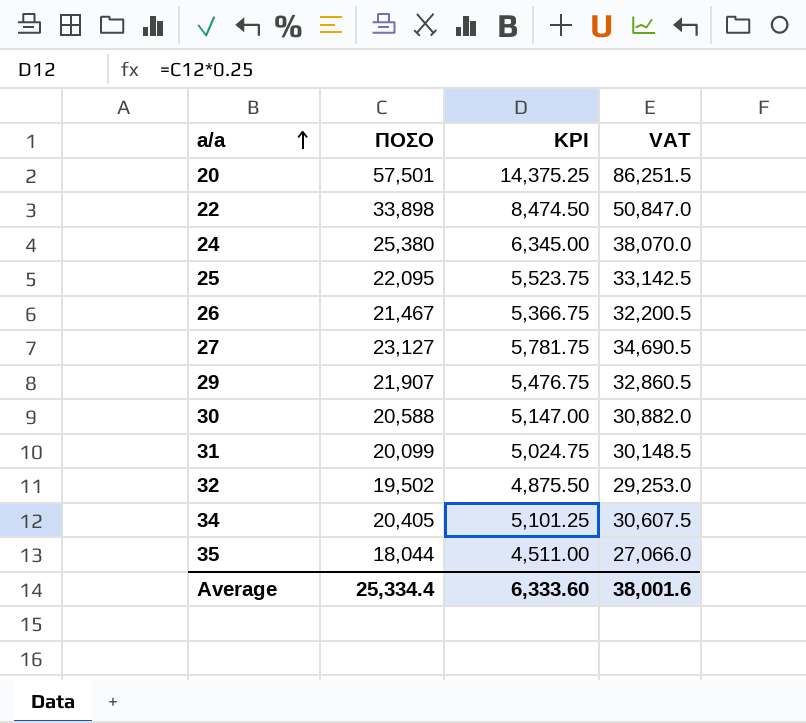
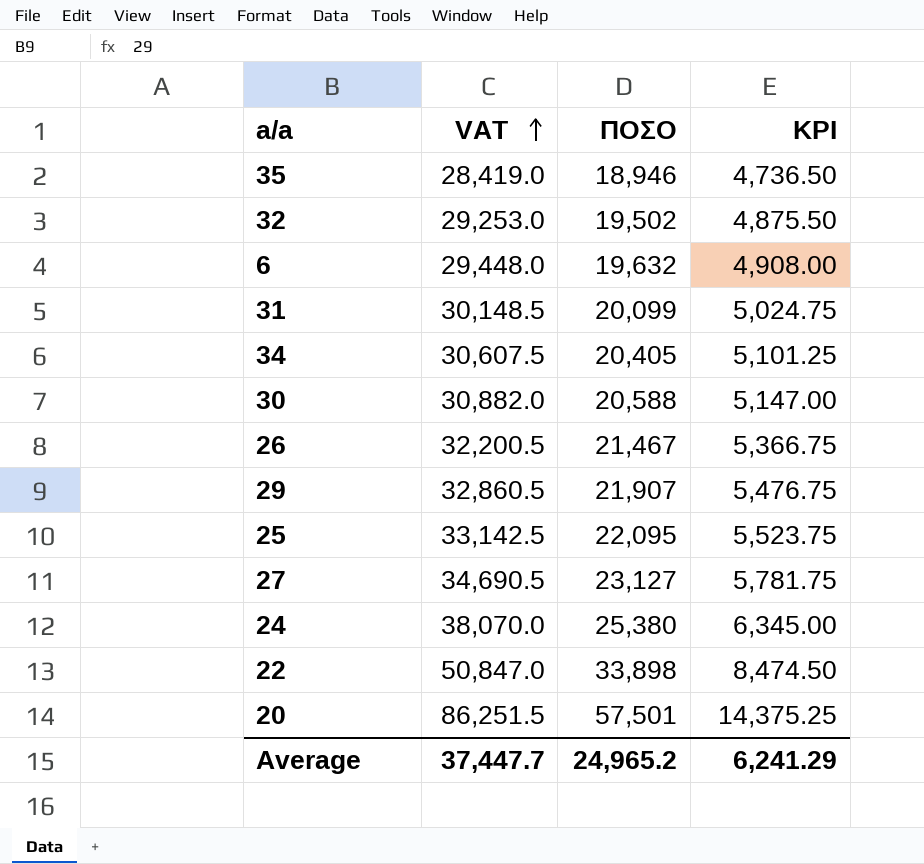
row order: a/a ascending -> VAT ascending
column VAT | position: 4 -> 2
35 | VAT: 27,066.0 -> 28,419.0
35 | ΠΟΣΟ: 18,044 -> 18,946
35 | KPI: 4,511.00 -> 4,736.50
row 6: none -> 29,448.0 | 19,632 | 4,908.00
Average | VAT: 38,001.6 -> 37,447.7
Average | ΠΟΣΟ: 25,334.4 -> 24,965.2
Average | KPI: 6,333.60 -> 6,241.29

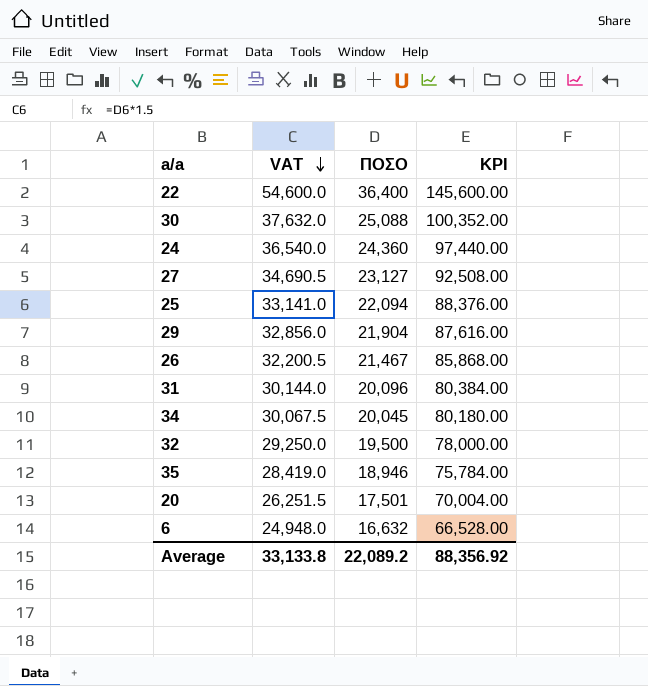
row order: VAT ascending -> VAT descending
column KPI | formula: [ΠΟΣΟ] * 0.25 -> [ΠΟΣΟ] * 4
22 | VAT: 50,847.0 -> 54,600.0
22 | ΠΟΣΟ: 33,898 -> 36,400
30 | VAT: 30,882.0 -> 37,632.0
30 | ΠΟΣΟ: 20,588 -> 25,088
24 | VAT: 38,070.0 -> 36,540.0
24 | ΠΟΣΟ: 25,380 -> 24,360
25 | VAT: 33,142.5 -> 33,141.0
25 | ΠΟΣΟ: 22,095 -> 22,094
29 | VAT: 32,860.5 -> 32,856.0
29 | ΠΟΣΟ: 21,907 -> 21,904
31 | VAT: 30,148.5 -> 30,144.0
31 | ΠΟΣΟ: 20,099 -> 20,096
34 | VAT: 30,607.5 -> 30,067.5
34 | ΠΟΣΟ: 20,405 -> 20,045
32 | VAT: 29,253.0 -> 29,250.0
32 | ΠΟΣΟ: 19,502 -> 19,500
20 | VAT: 86,251.5 -> 26,251.5
20 | ΠΟΣΟ: 57,501 -> 17,501
6 | VAT: 29,448.0 -> 24,948.0
6 | ΠΟΣΟ: 19,632 -> 16,632
Average | VAT: 37,447.7 -> 33,133.8
Average | ΠΟΣΟ: 24,965.2 -> 22,089.2
Average | KPI: 6,241.29 -> 88,356.92

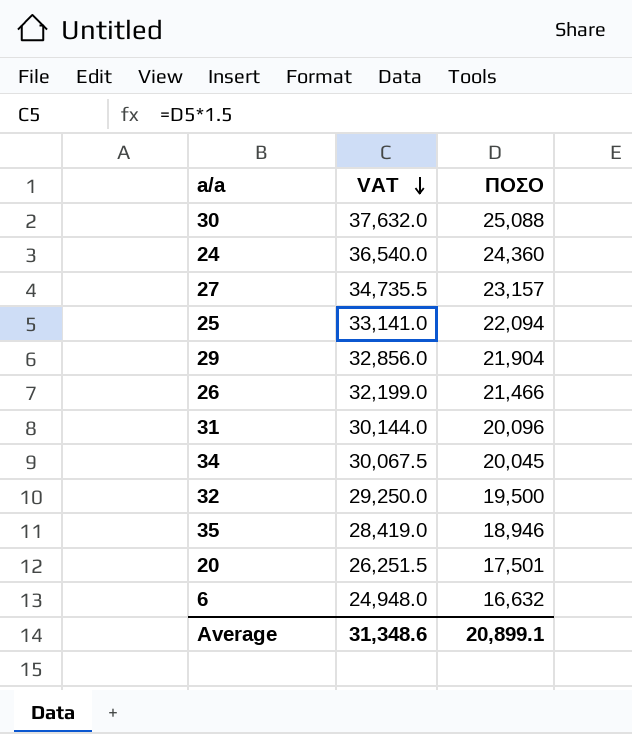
column KPI | formula: [ΠΟΣΟ] * 4 -> none
row 22: 54,600.0 | 36,400 | 145,600.00 -> none
27 | VAT: 34,690.5 -> 34,735.5
27 | ΠΟΣΟ: 23,127 -> 23,157
26 | VAT: 32,200.5 -> 32,199.0
26 | ΠΟΣΟ: 21,467 -> 21,466
Average | VAT: 33,133.8 -> 31,348.6
Average | ΠΟΣΟ: 22,089.2 -> 20,899.1

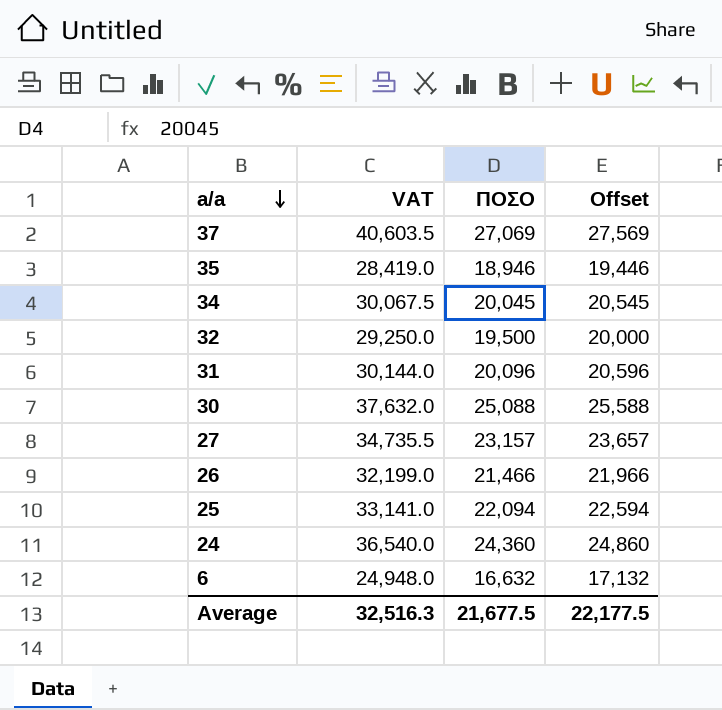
row order: VAT descending -> a/a descending
column Offset | formula: none -> [ΠΟΣΟ] + 500
row 29: 32,856.0 | 21,904 -> none
row 20: 26,251.5 | 17,501 -> none
row 37: none -> 40,603.5 | 27,069 | 27,569
Average | VAT: 31,348.6 -> 32,516.3
Average | ΠΟΣΟ: 20,899.1 -> 21,677.5

